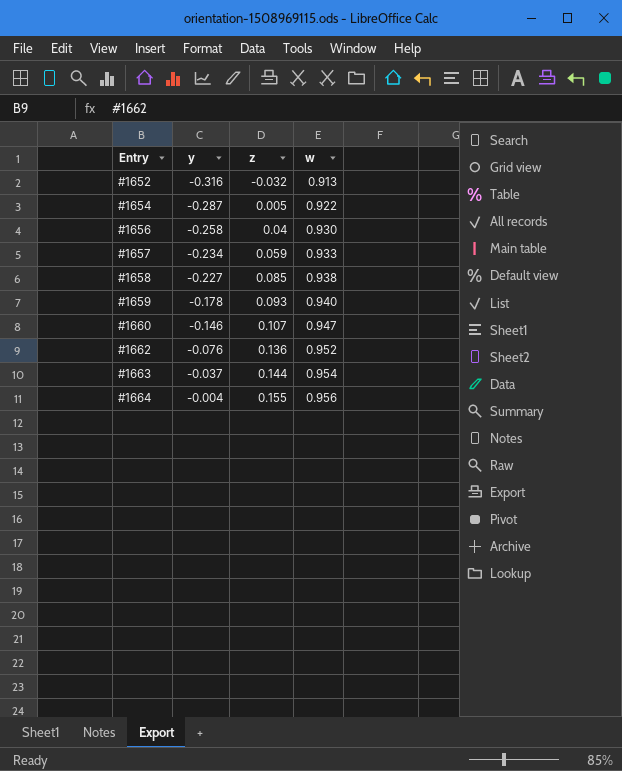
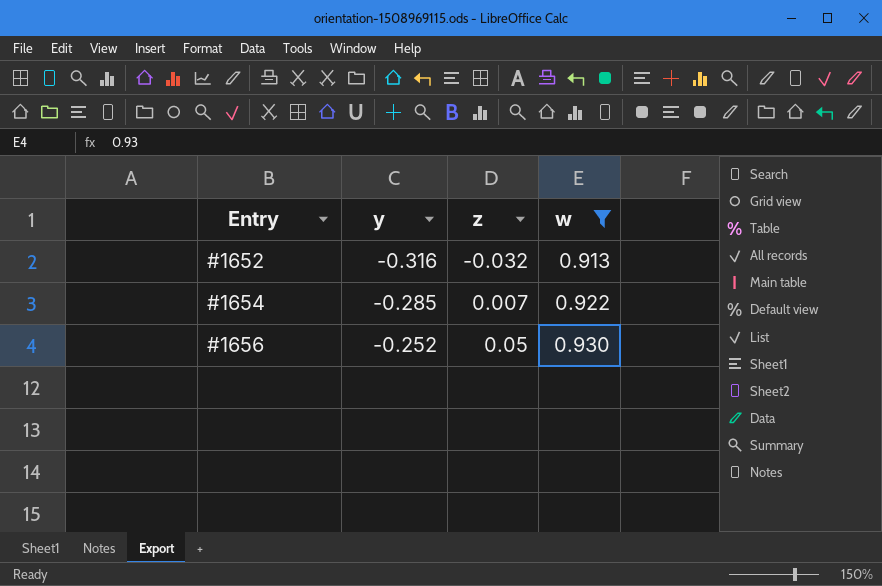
filter: none -> w <= 0.930
#1654 | y: -0.287 -> -0.285
#1654 | z: 0.005 -> 0.007
#1656 | y: -0.258 -> -0.252
#1656 | z: 0.04 -> 0.05

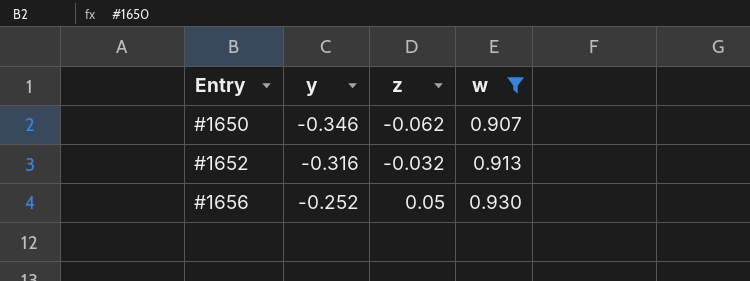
row #1654: -0.285 | 0.007 | 0.922 -> none
row #1650: none -> -0.346 | -0.062 | 0.907

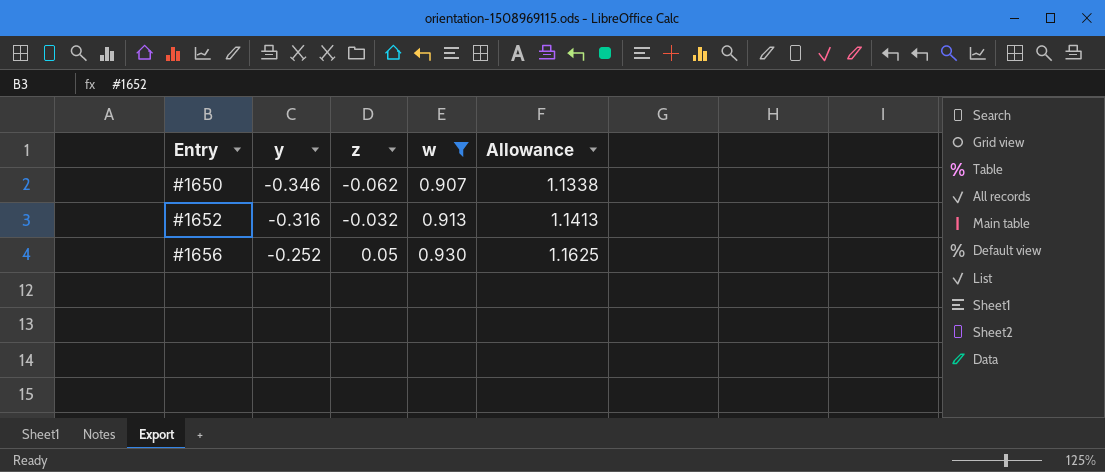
column Allowance | formula: none -> [w] * 1.25

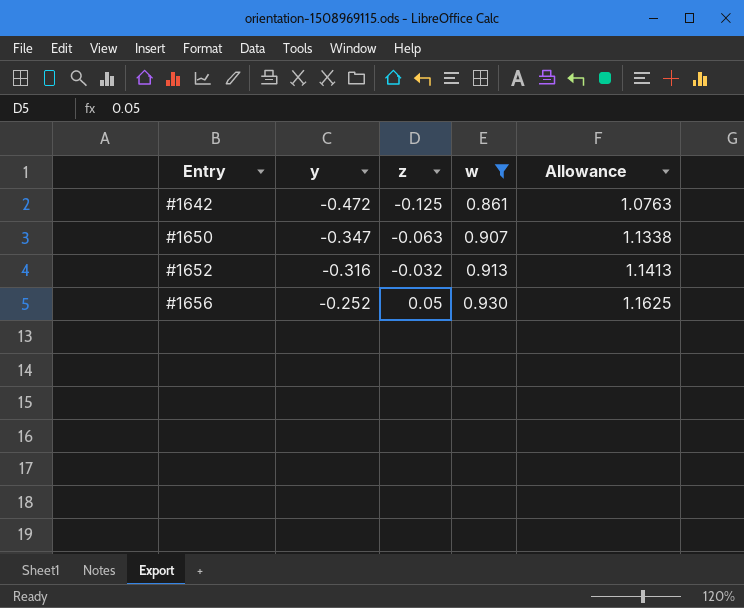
row #1642: none -> -0.472 | -0.125 | 0.861 | 1.0763
#1650 | y: -0.346 -> -0.347
#1650 | z: -0.062 -> -0.063

